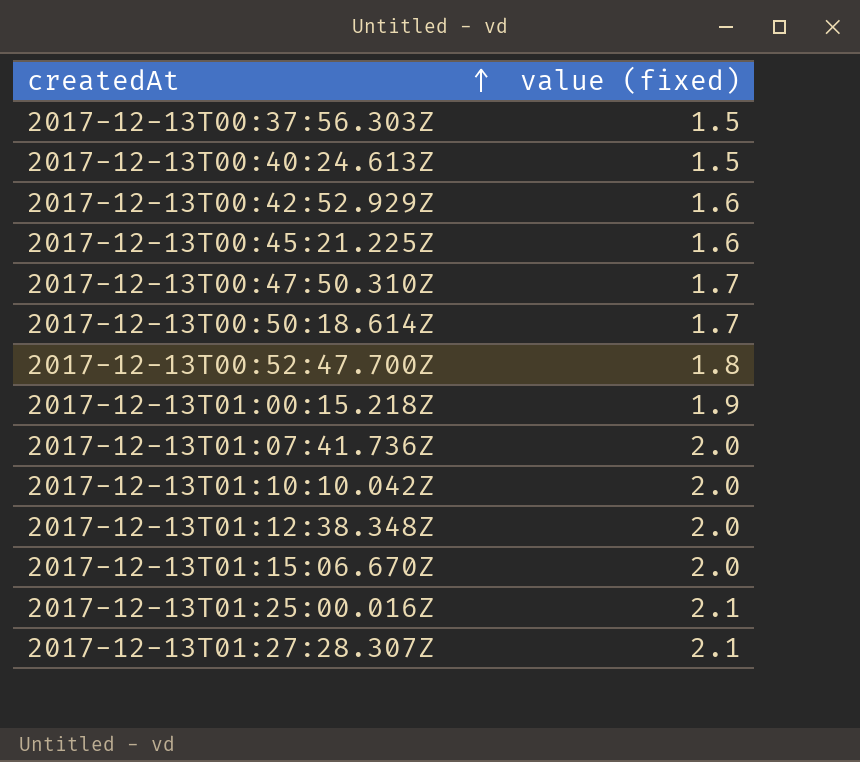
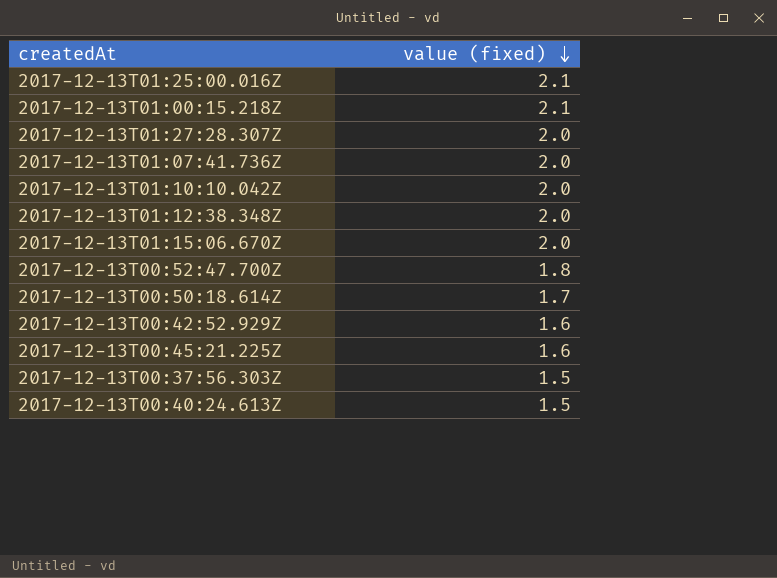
row order: createdAt ascending -> value (fixed) descending
row 2017-12-13T00:47:50.310Z: 1.7 -> none
2017-12-13T01:00:15.218Z | value (fixed): 1.9 -> 2.1
2017-12-13T01:27:28.307Z | value (fixed): 2.1 -> 2.0

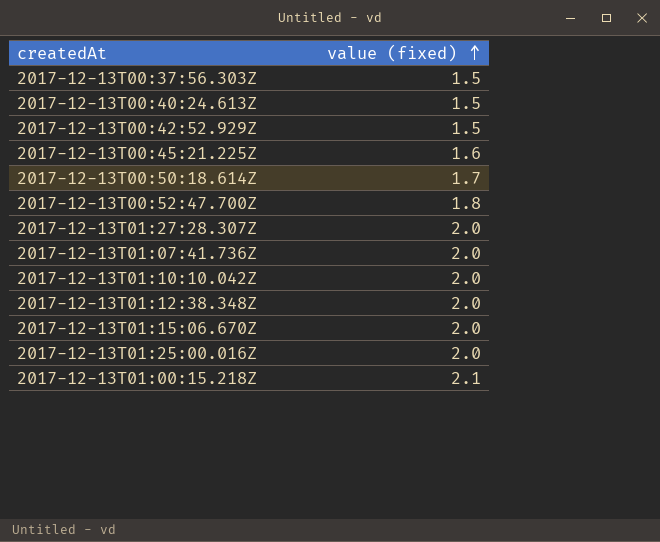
row order: value (fixed) descending -> value (fixed) ascending
2017-12-13T00:42:52.929Z | value (fixed): 1.6 -> 1.5
2017-12-13T01:25:00.016Z | value (fixed): 2.1 -> 2.0

